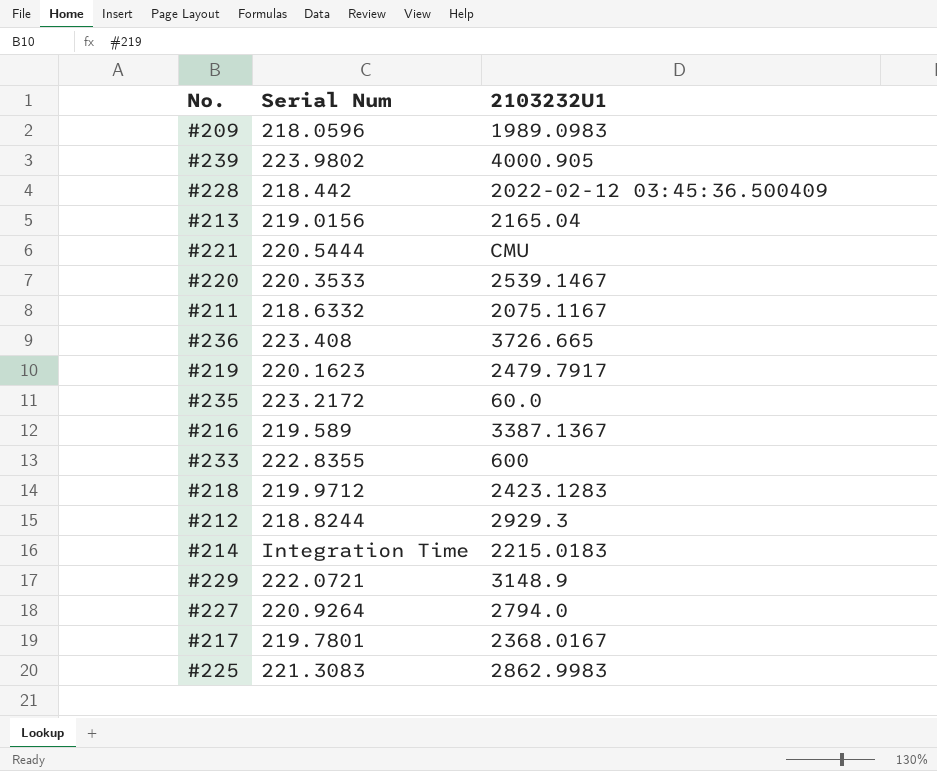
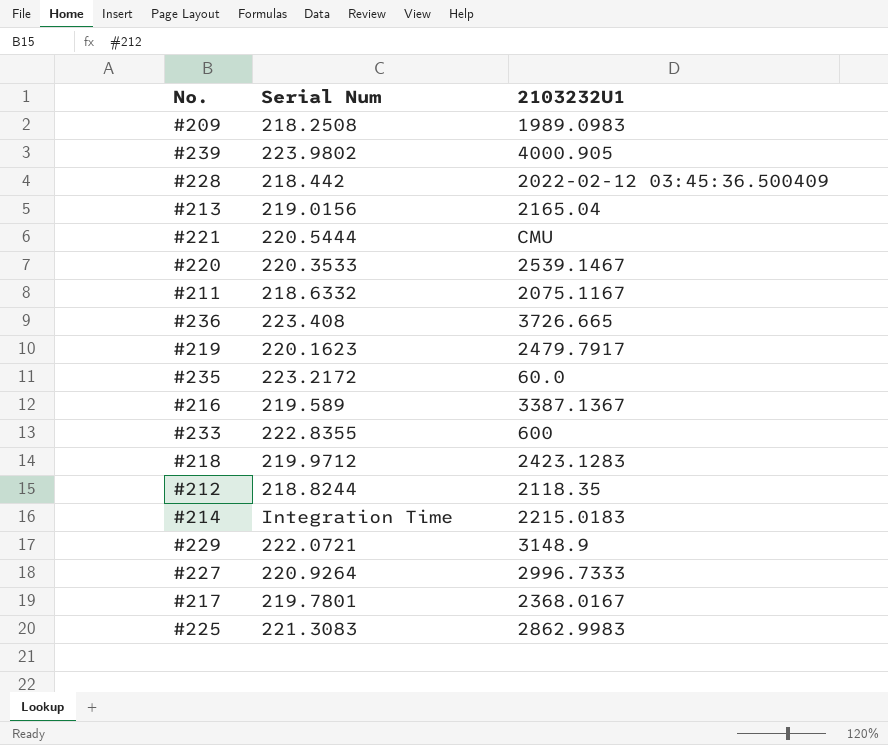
#209 | Serial Num: 218.0596 -> 218.2508
#212 | 2103232U1: 2929.3 -> 2118.35
#227 | 2103232U1: 2794.0 -> 2996.7333

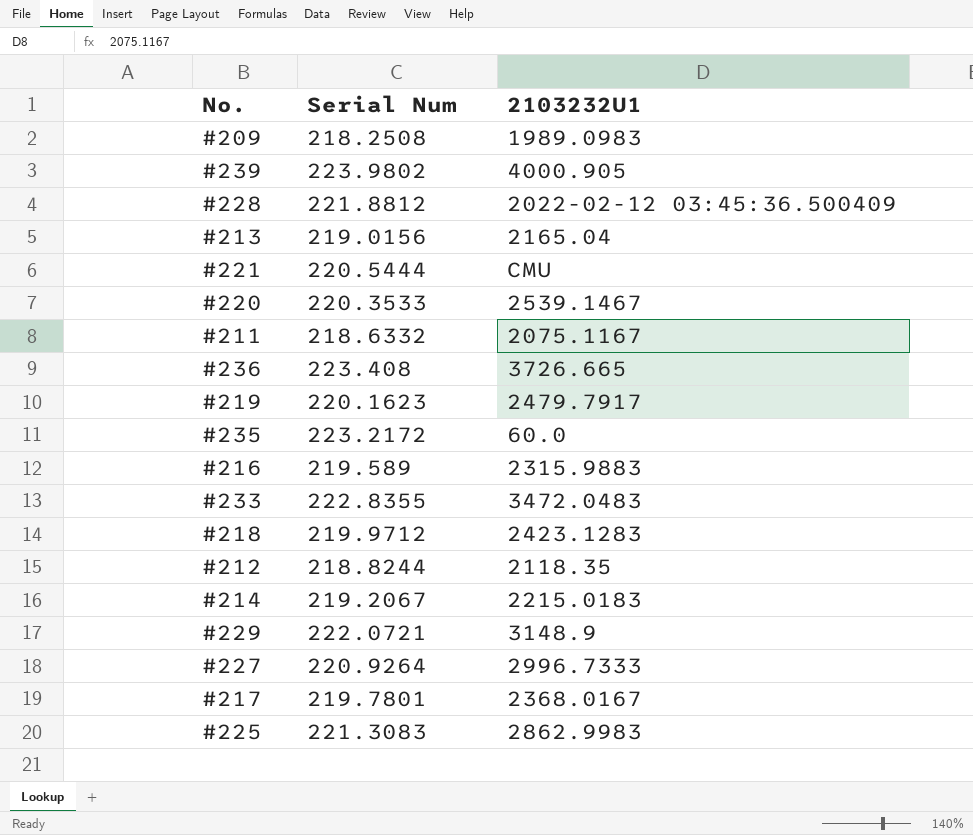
#228 | Serial Num: 218.442 -> 221.8812
#216 | 2103232U1: 3387.1367 -> 2315.9883
#233 | 2103232U1: 600 -> 3472.0483
#214 | Serial Num: Integration Time -> 219.2067

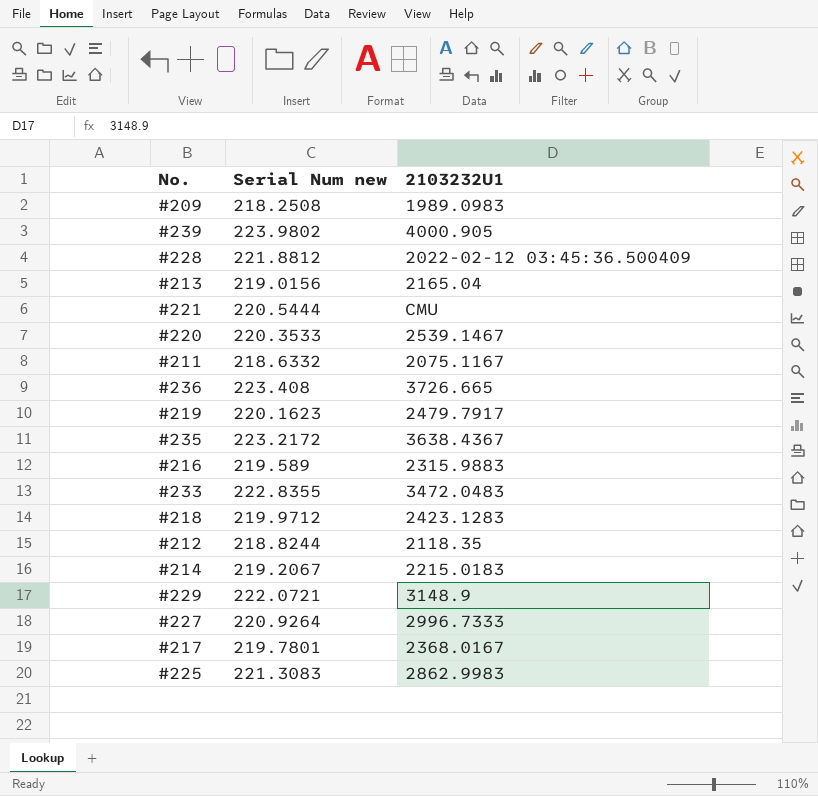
column name: Serial Num -> Serial Num new
#235 | 2103232U1: 60.0 -> 3638.4367

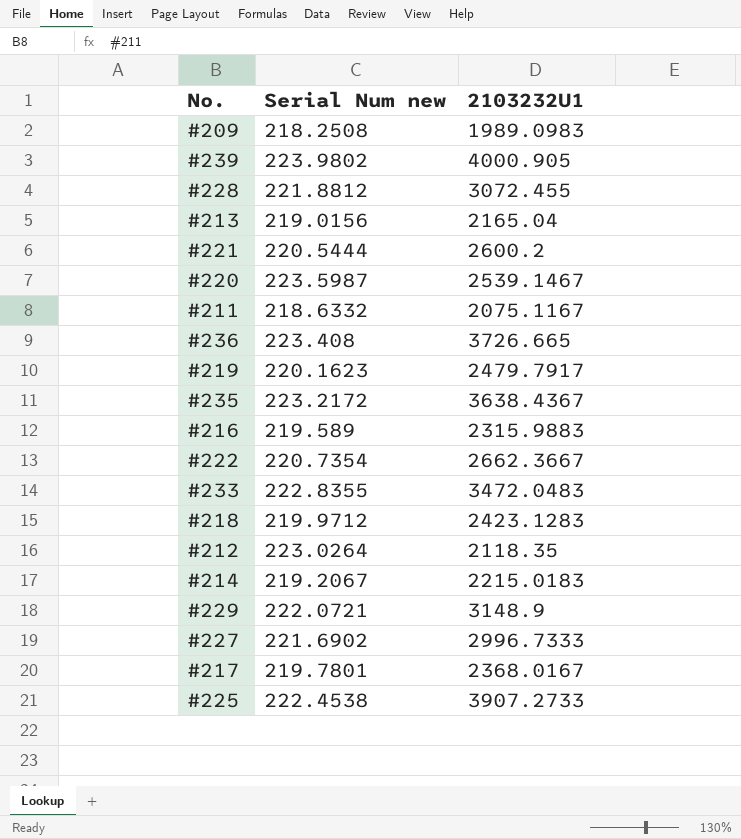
#228 | 2103232U1: 2022-02-12 03:45:36.500409 -> 3072.455
#221 | 2103232U1: CMU -> 2600.2
#220 | Serial Num new: 220.3533 -> 223.5987
row #222: none -> 220.7354 | 2662.3667
#212 | Serial Num new: 218.8244 -> 223.0264
#227 | Serial Num new: 220.9264 -> 221.6902
#225 | Serial Num new: 221.3083 -> 222.4538
#225 | 2103232U1: 2862.9983 -> 3907.2733

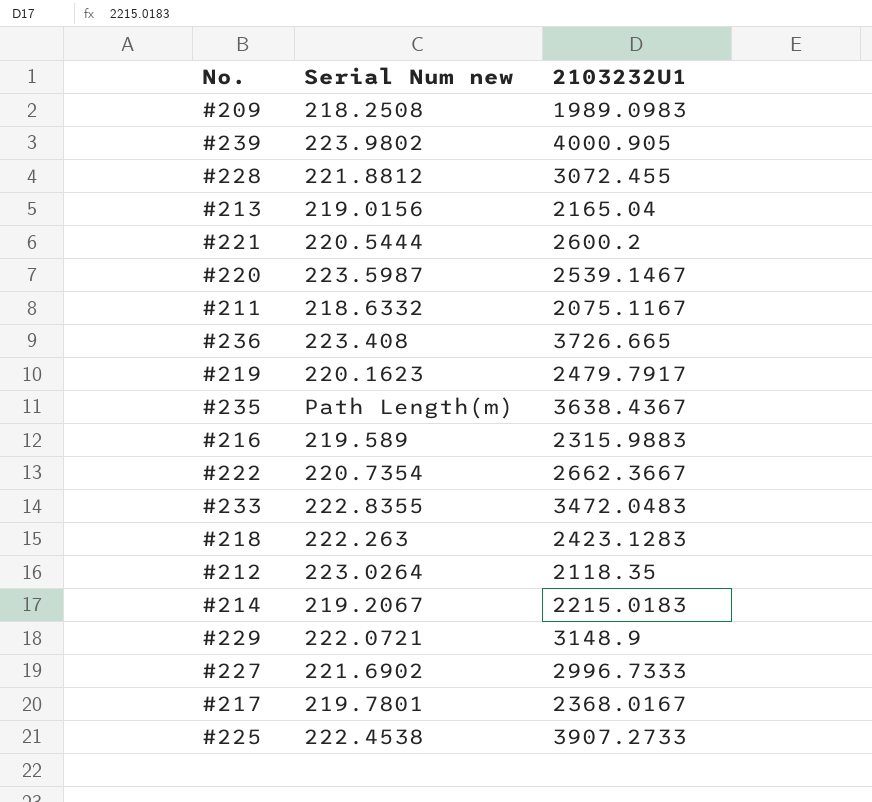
#235 | Serial Num new: 223.2172 -> Path Length(m)
#218 | Serial Num new: 219.9712 -> 222.263

